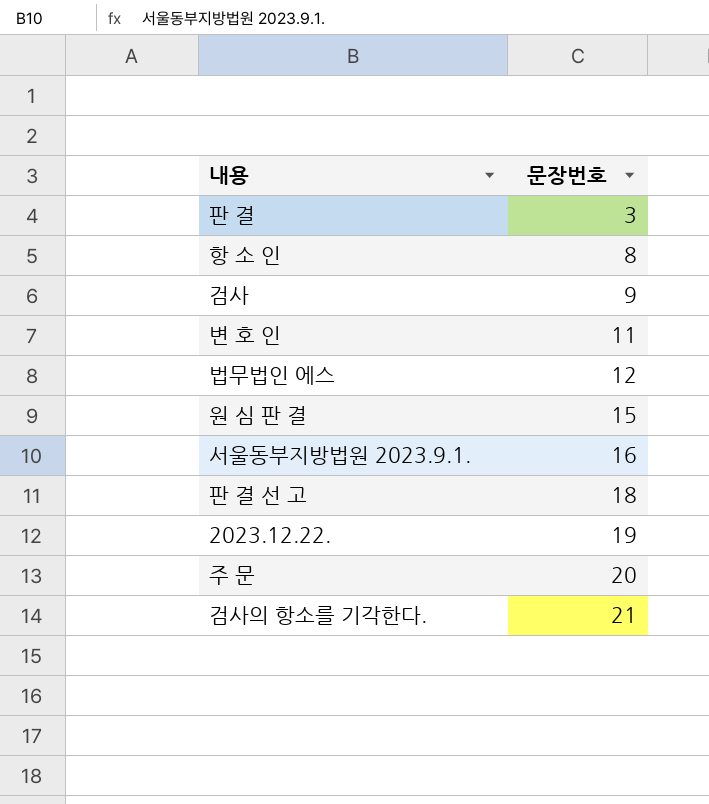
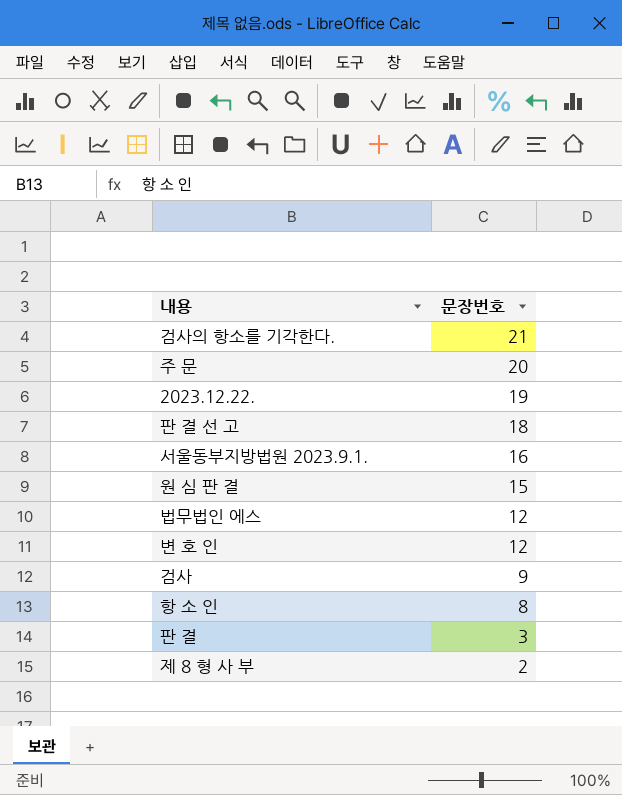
row order: 문장번호 ascending -> 문장번호 descending
변 호 인 | 문장번호: 11 -> 12
row 제 8 형 사 부: none -> 2

